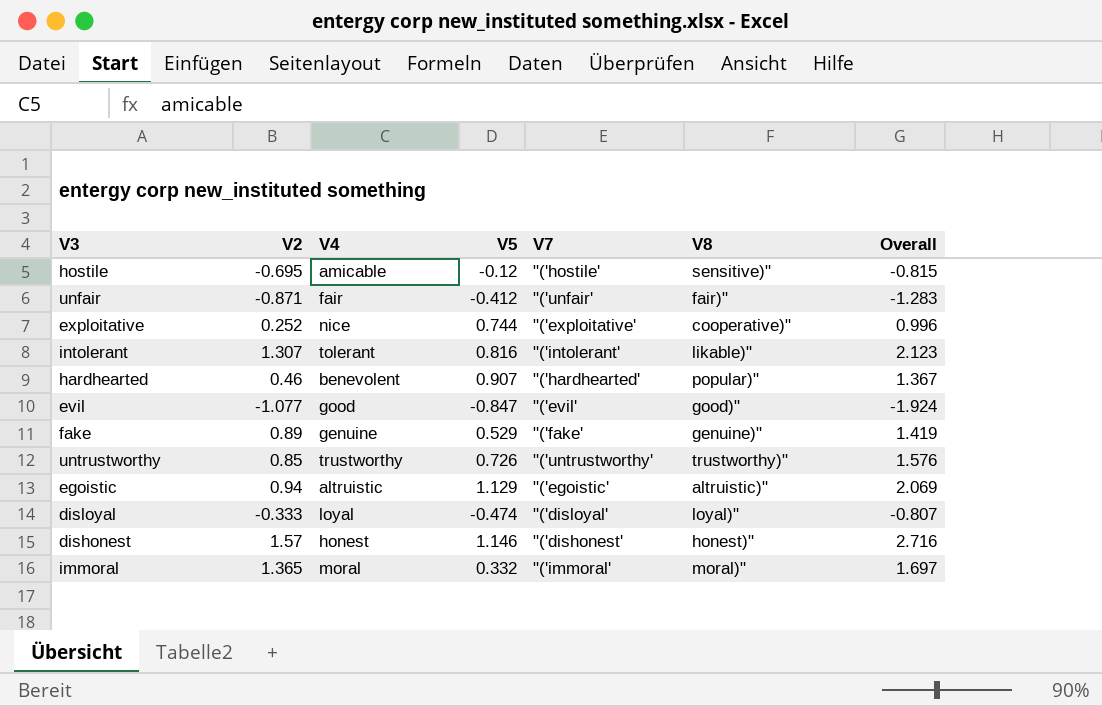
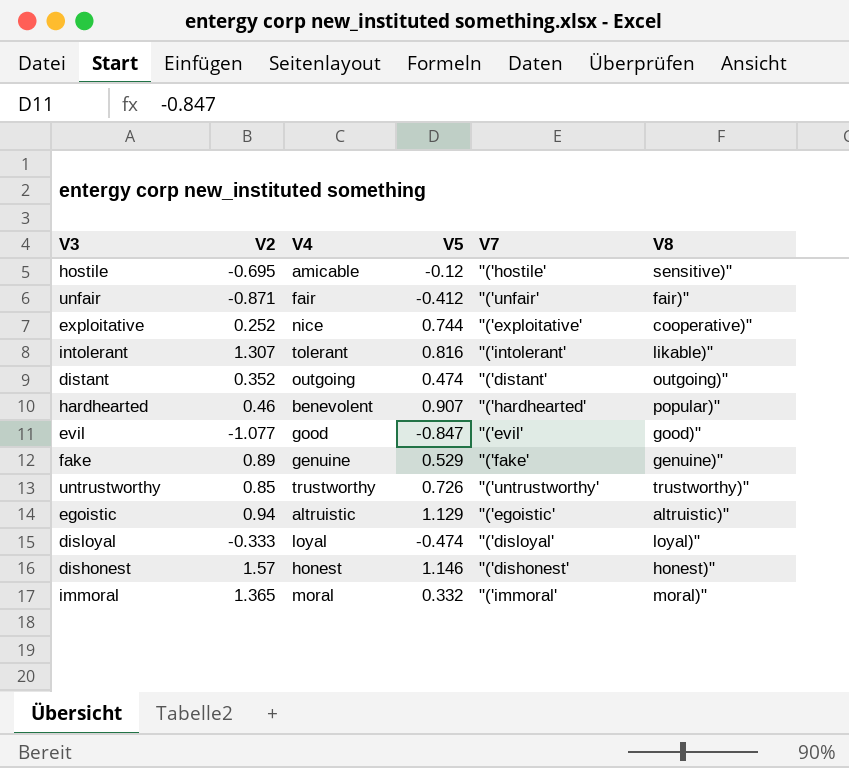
column Overall | formula: [V2] + [V5] -> none
row distant: none -> 0.352 | outgoing | 0.474 | "('distant' | outgoing)"

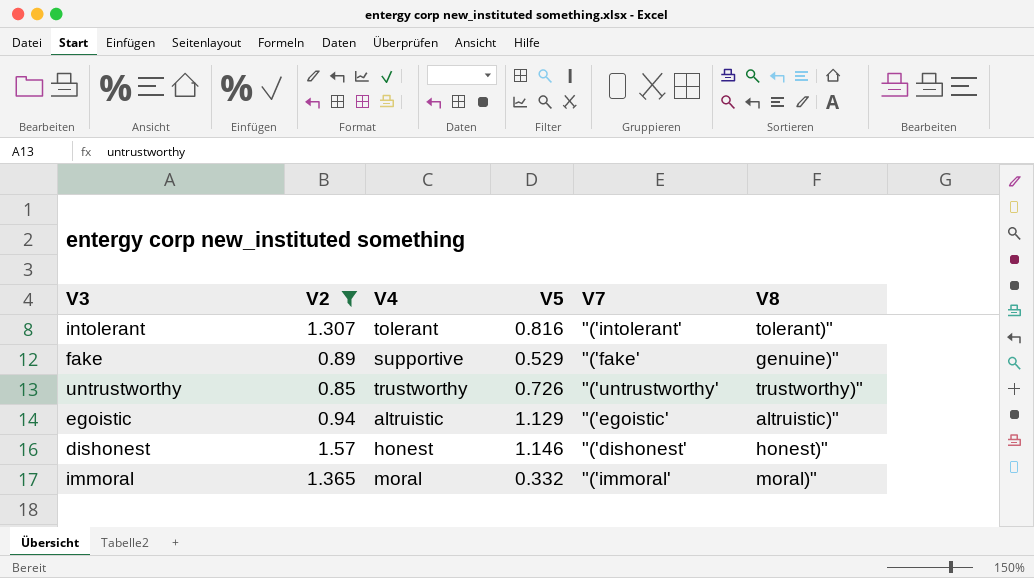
filter: none -> V2 >= 0.85
intolerant | V8: likable)" -> tolerant)"
fake | V4: genuine -> supportive

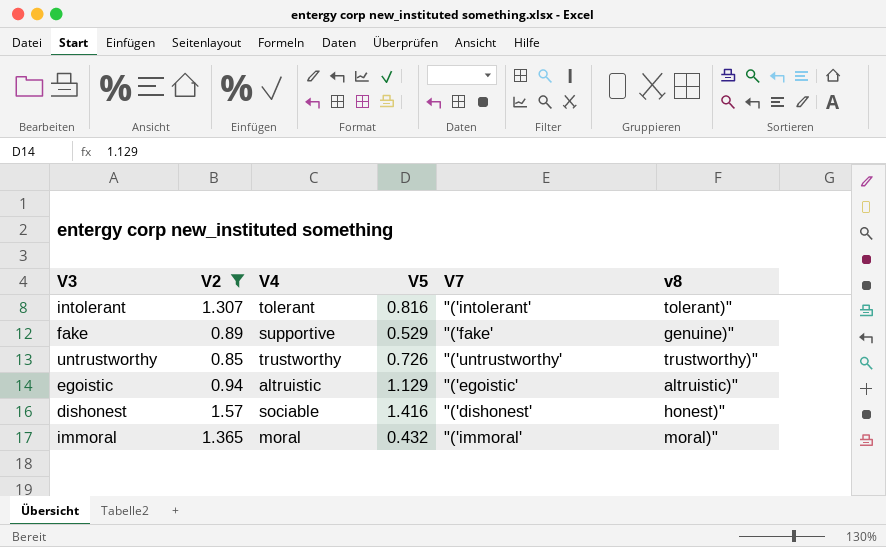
column name: V8 -> v8
dishonest | V4: honest -> sociable
dishonest | V5: 1.146 -> 1.416
immoral | V5: 0.332 -> 0.432

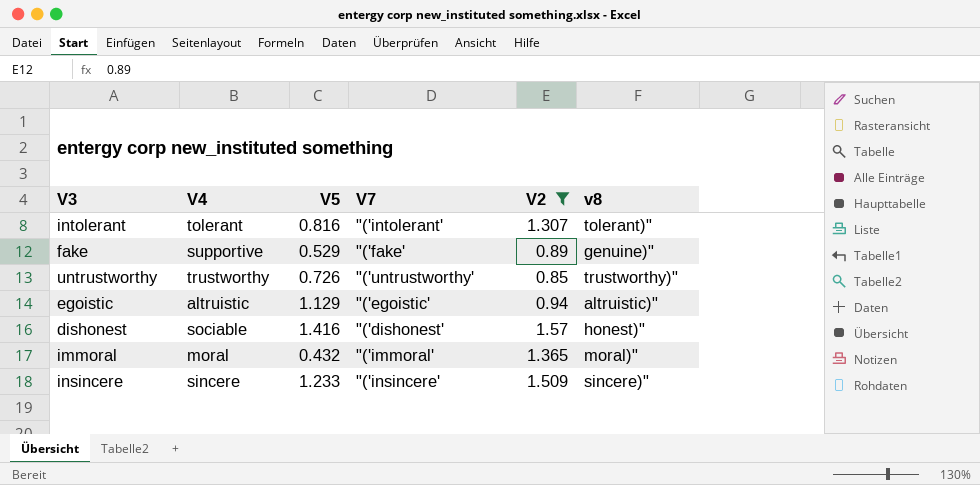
column V2 | position: 2 -> 5
row insincere: none -> sincere | 1.233 | "('insincere' | 1.509 | sincere)"

